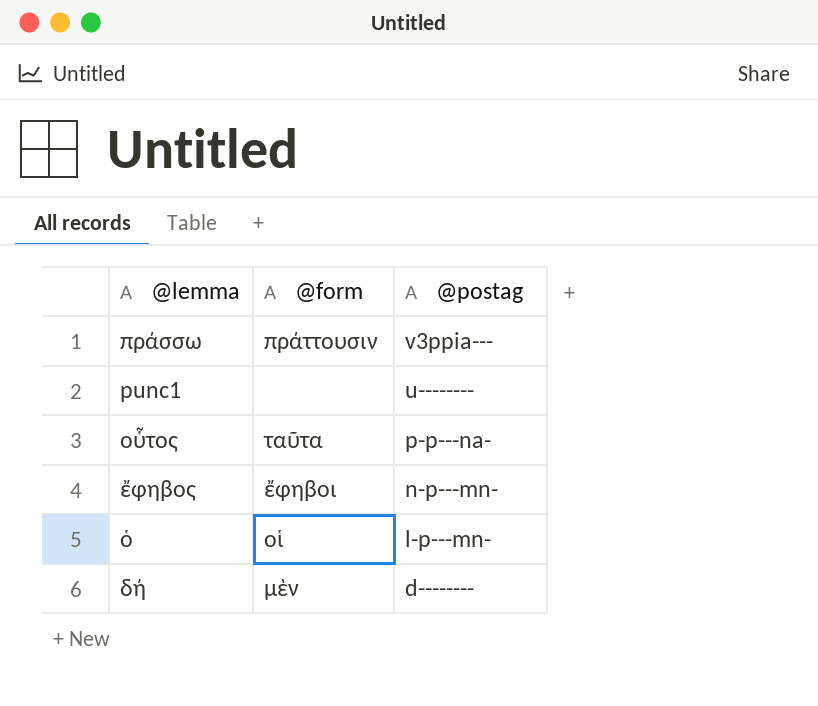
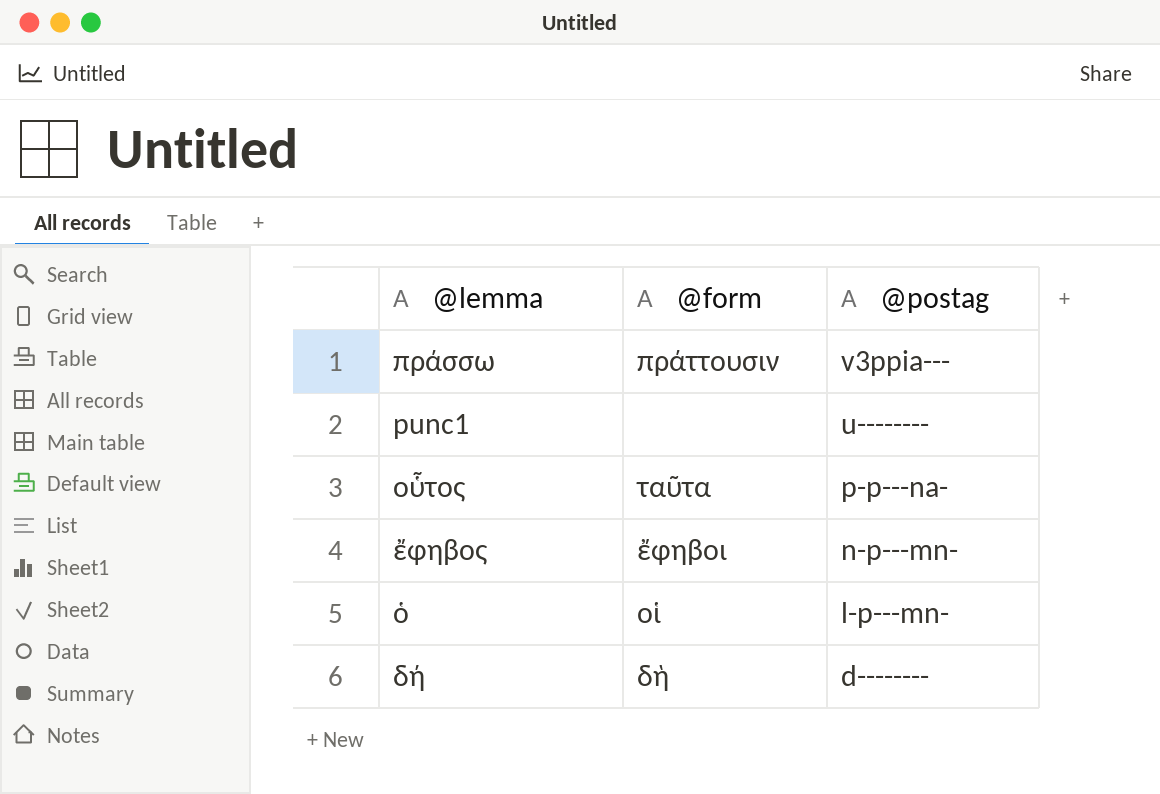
δή | @form: μὲν -> δὴ

